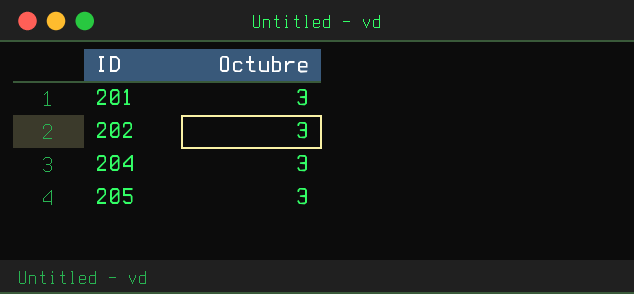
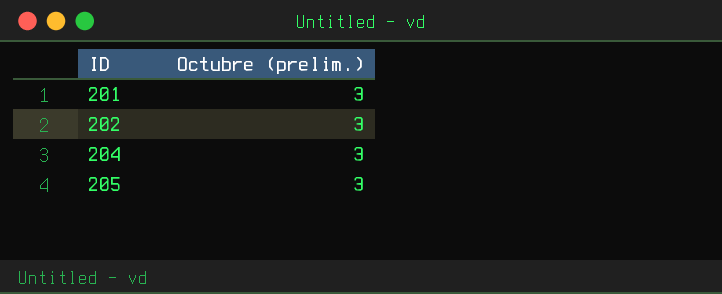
column name: Octubre -> Octubre (prelim.)

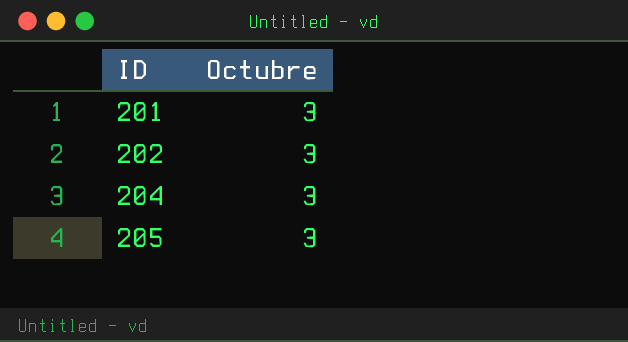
column name: Octubre (prelim.) -> Octubre

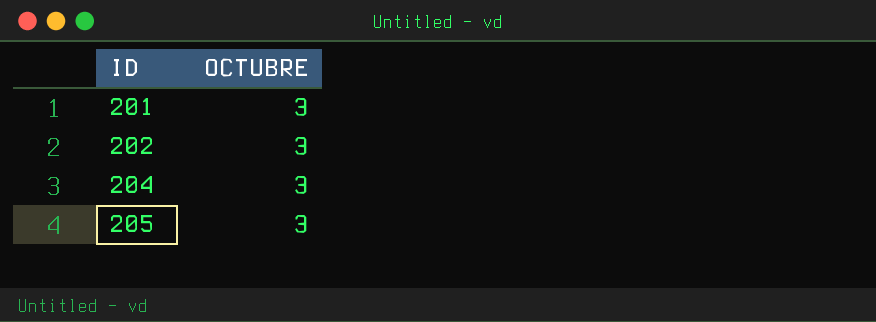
column name: Octubre -> OCTUBRE

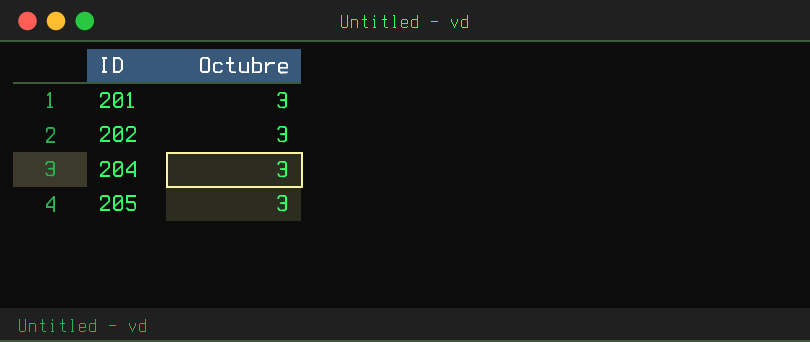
column name: OCTUBRE -> Octubre

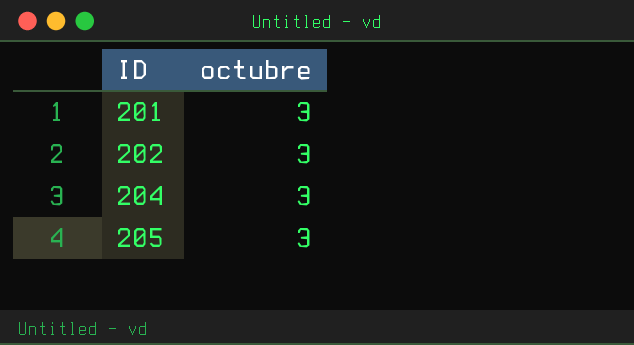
column name: Octubre -> octubre

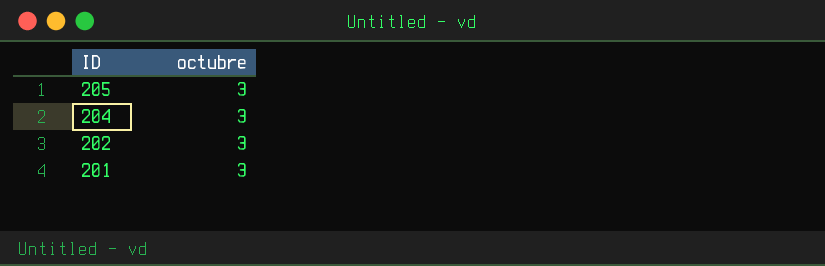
row order: ID ascending -> ID descending

